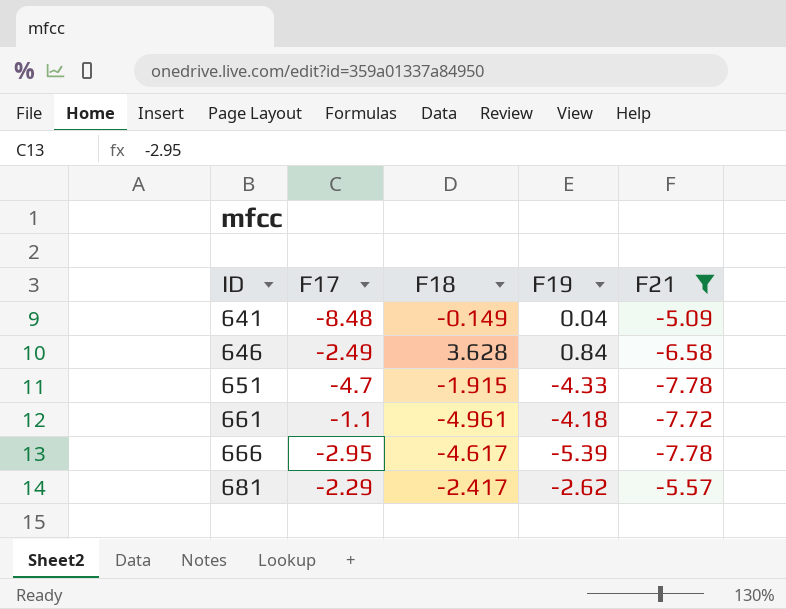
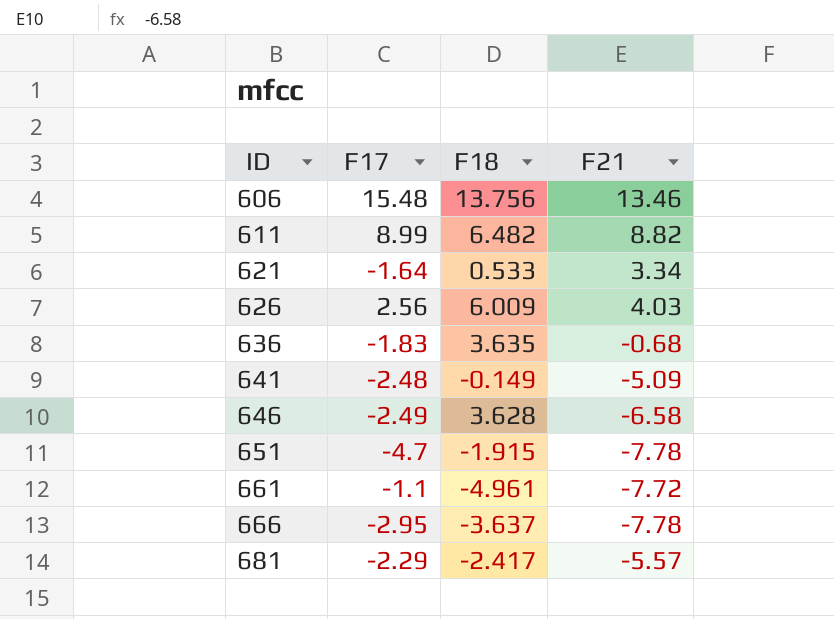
filter: F21 <= -5.09 -> none
column F19 | position: 4 -> none
641 | F17: -8.48 -> -2.48
666 | F18: -4.617 -> -3.637

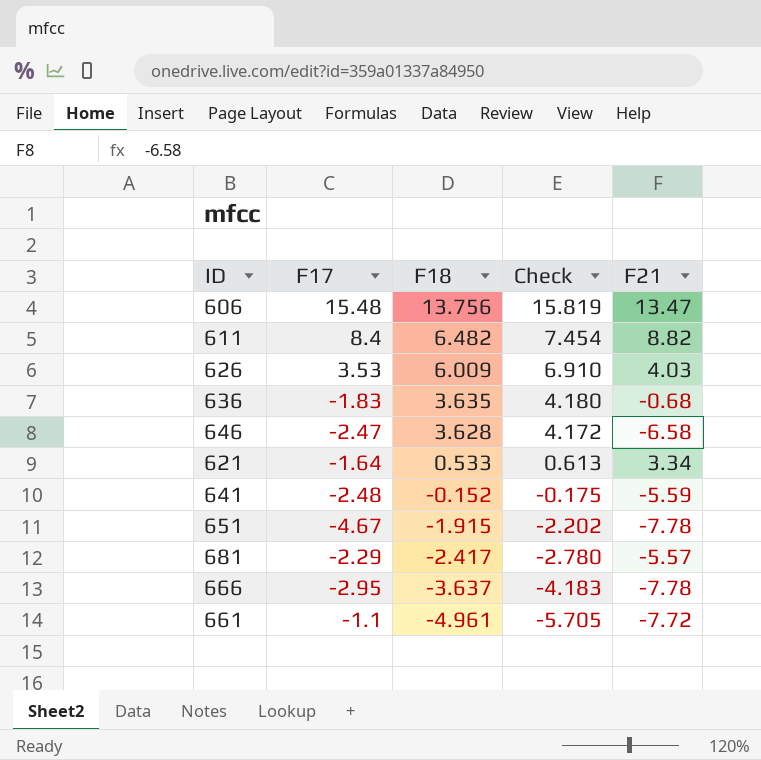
row order: ID ascending -> F18 descending
column Check | formula: none -> [F18] * 1.15
606 | F21: 13.46 -> 13.47
611 | F17: 8.99 -> 8.4
626 | F17: 2.56 -> 3.53
646 | F17: -2.49 -> -2.47
641 | F18: -0.149 -> -0.152
641 | F21: -5.09 -> -5.59
651 | F17: -4.7 -> -4.67

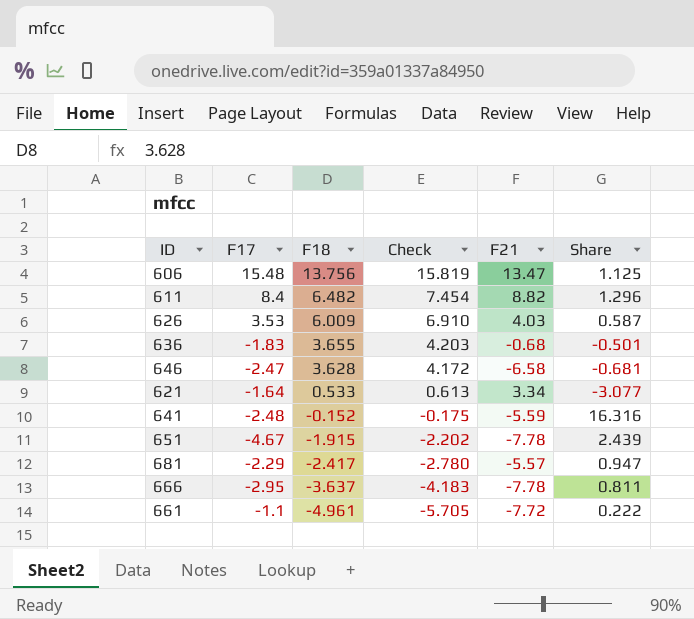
column Share | formula: none -> [F17] / [F18]
636 | F18: 3.635 -> 3.655
636 | Check: 4.180 -> 4.203

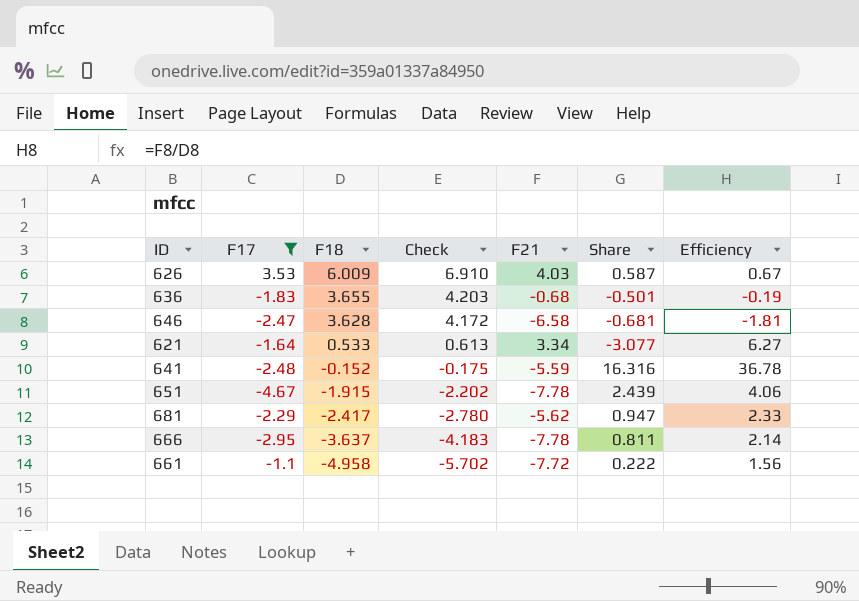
filter: none -> F17 <= 3.53
column Efficiency | formula: none -> [F21] / [F18]
681 | F21: -5.57 -> -5.62
661 | F18: -4.961 -> -4.958
661 | Check: -5.705 -> -5.702

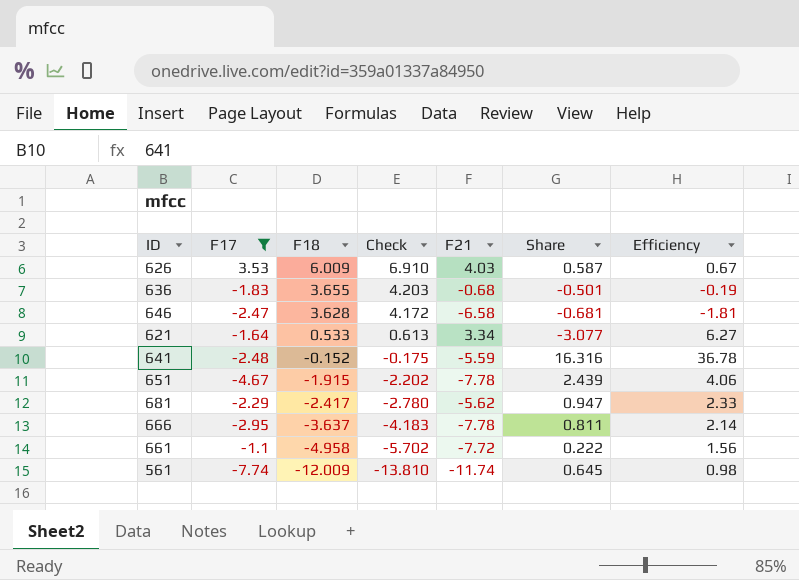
row 561: none -> -7.74 | -12.009 | -13.810 | -11.74 | 0.645 | 0.98

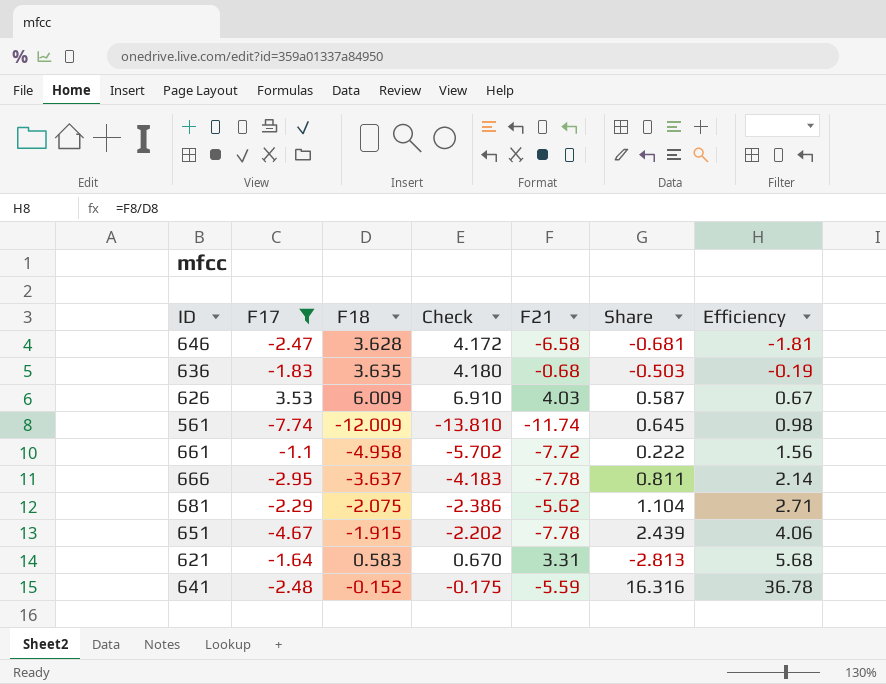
row order: F18 descending -> Efficiency ascending
636 | F18: 3.655 -> 3.635
636 | Check: 4.203 -> 4.180
636 | Share: -0.501 -> -0.503
681 | F18: -2.417 -> -2.075
681 | Check: -2.780 -> -2.386
681 | Share: 0.947 -> 1.104
681 | Efficiency: 2.33 -> 2.71
621 | F18: 0.533 -> 0.583
621 | Check: 0.613 -> 0.670
621 | F21: 3.34 -> 3.31
621 | Share: -3.077 -> -2.813
621 | Efficiency: 6.27 -> 5.68

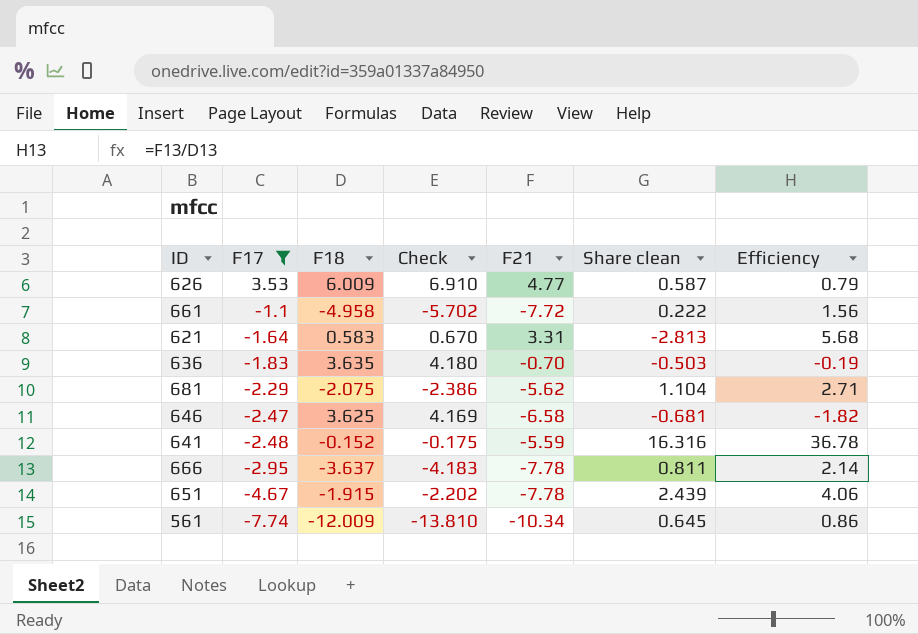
row order: Efficiency ascending -> F17 descending
column name: Share -> Share clean
626 | F21: 4.03 -> 4.77
626 | Efficiency: 0.67 -> 0.79
636 | F21: -0.68 -> -0.70
646 | F18: 3.628 -> 3.625
646 | Check: 4.172 -> 4.169
646 | Efficiency: -1.81 -> -1.82
561 | F21: -11.74 -> -10.34
561 | Efficiency: 0.98 -> 0.86

